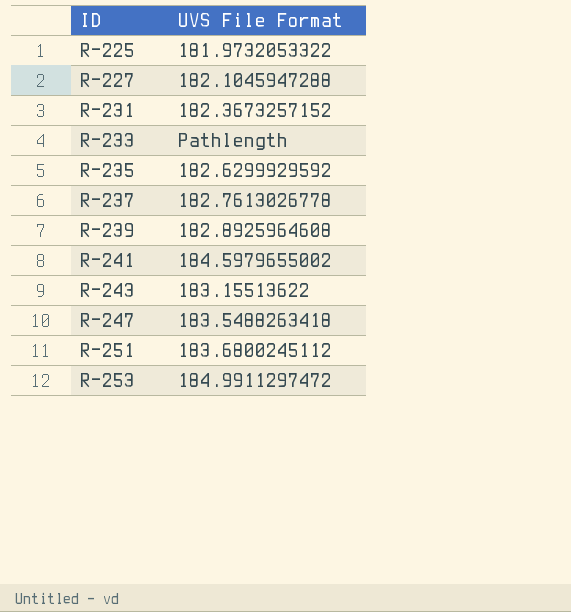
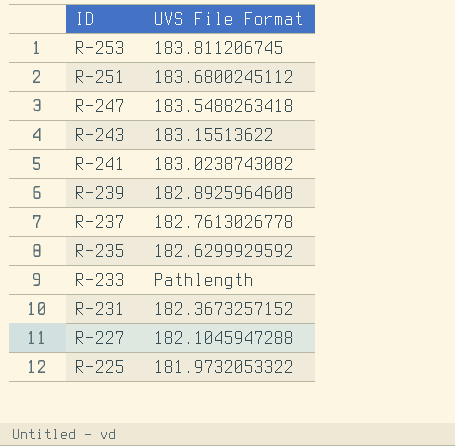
row order: ID ascending -> ID descending
R-253 | UVS File Format: 184.9911297472 -> 183.811206745
R-241 | UVS File Format: 184.5979655002 -> 183.0238743082

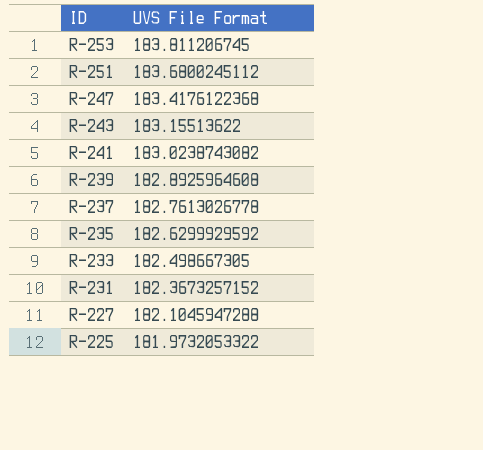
R-247 | UVS File Format: 183.5488263418 -> 183.4176122368
R-233 | UVS File Format: Pathlength -> 182.498667305

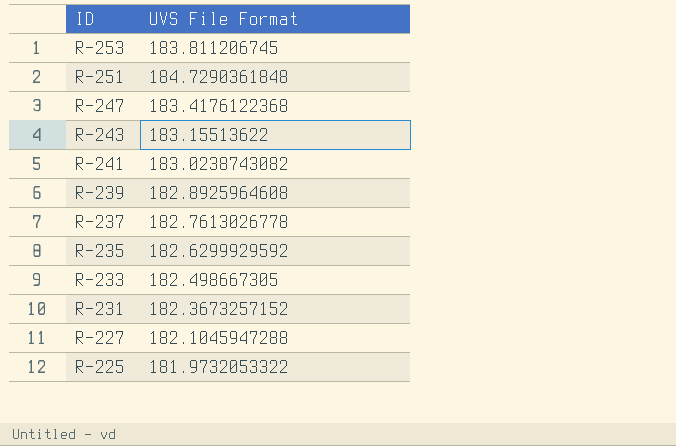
R-251 | UVS File Format: 183.6800245112 -> 184.7290361848

